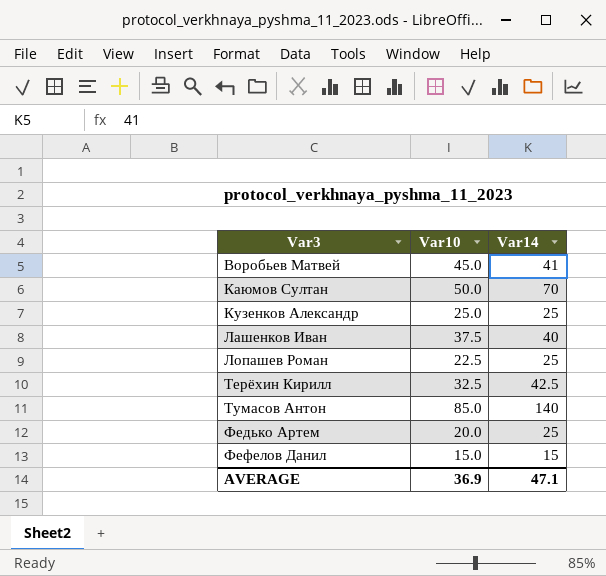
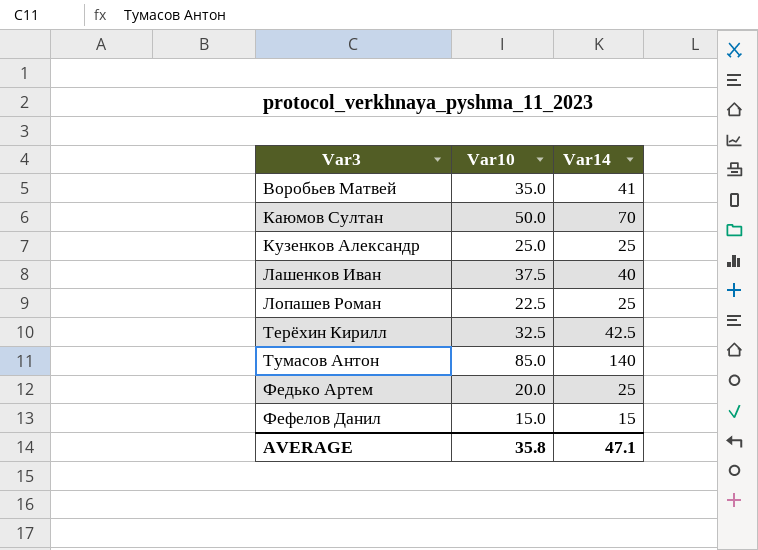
Воробьев Матвей | Var10: 45.0 -> 35.0
AVERAGE | Var10: 36.9 -> 35.8

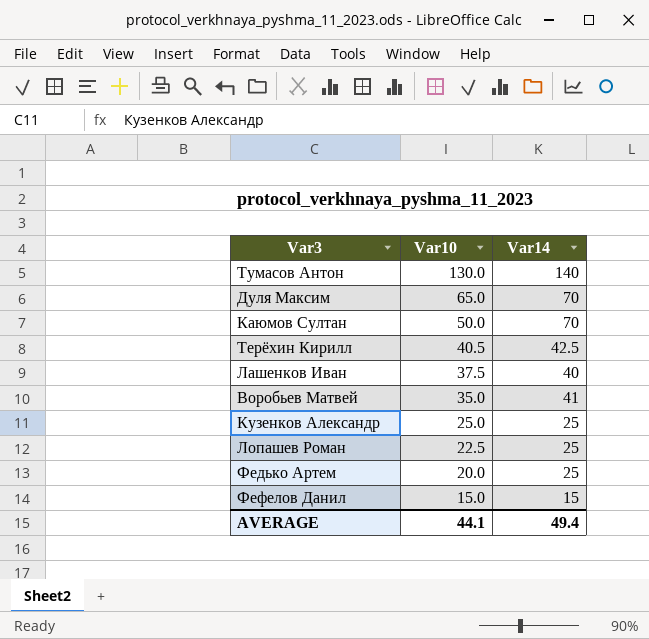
row order: Var3 ascending -> Var10 descending
Тумасов Антон | Var10: 85.0 -> 130.0
row Дуля Максим: none -> 65.0 | 70
Терёхин Кирилл | Var10: 32.5 -> 40.5
AVERAGE | Var10: 35.8 -> 44.1
AVERAGE | Var14: 47.1 -> 49.4

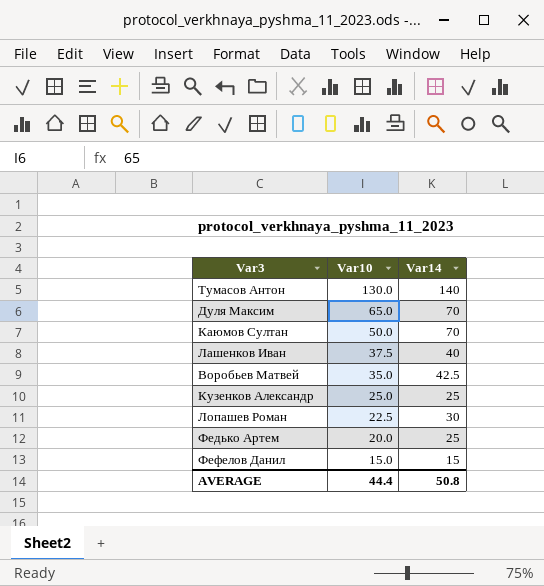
row Терёхин Кирилл: 40.5 | 42.5 -> none
Воробьев Матвей | Var14: 41 -> 42.5
Лопашев Роман | Var14: 25 -> 30
AVERAGE | Var10: 44.1 -> 44.4
AVERAGE | Var14: 49.4 -> 50.8

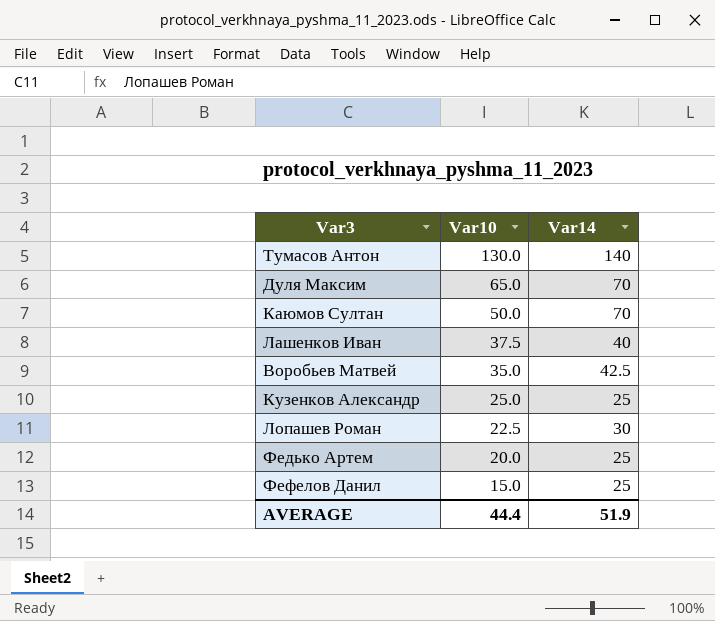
Фефелов Данил | Var14: 15 -> 25
AVERAGE | Var14: 50.8 -> 51.9

